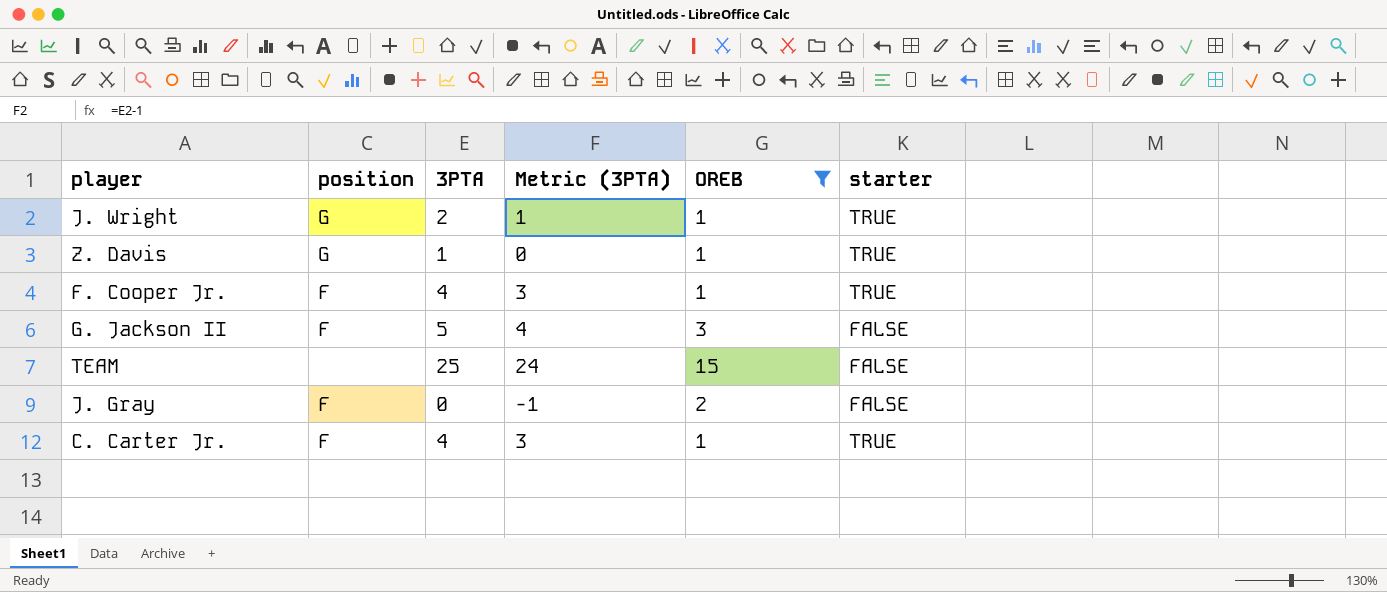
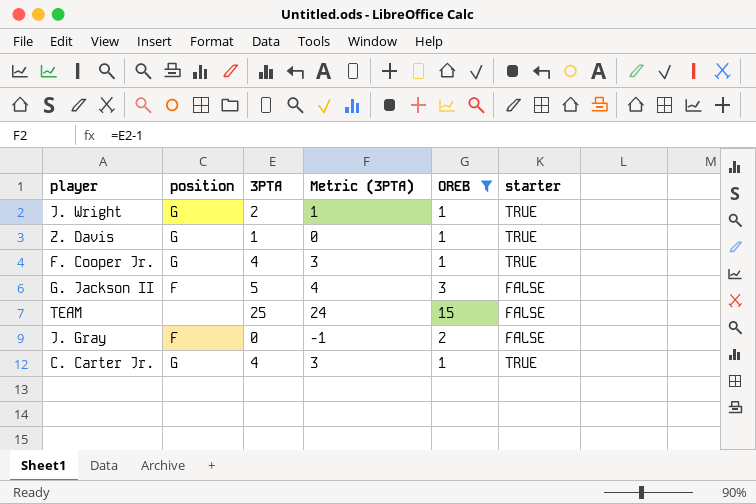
F. Cooper Jr. | position: F -> G
C. Carter Jr. | position: F -> G

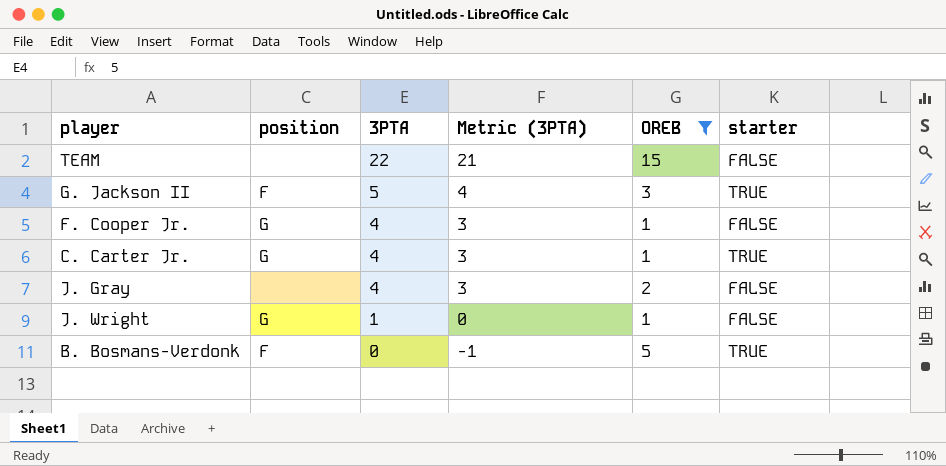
row order: none -> 3PTA descending
row Z. Davis: G | 1 | 0 | 1 | TRUE -> none
TEAM | 3PTA: 25 -> 22
TEAM | Metric (3PTA): 24 -> 21
G. Jackson II | starter: FALSE -> TRUE
F. Cooper Jr. | starter: TRUE -> FALSE
J. Gray | position: F -> none
J. Gray | 3PTA: 0 -> 4
J. Gray | Metric (3PTA): -1 -> 3
J. Wright | 3PTA: 2 -> 1
J. Wright | Metric (3PTA): 1 -> 0
J. Wright | starter: TRUE -> FALSE
row B. Bosmans-Verdonk: none -> F | 0 | -1 | 5 | TRUE

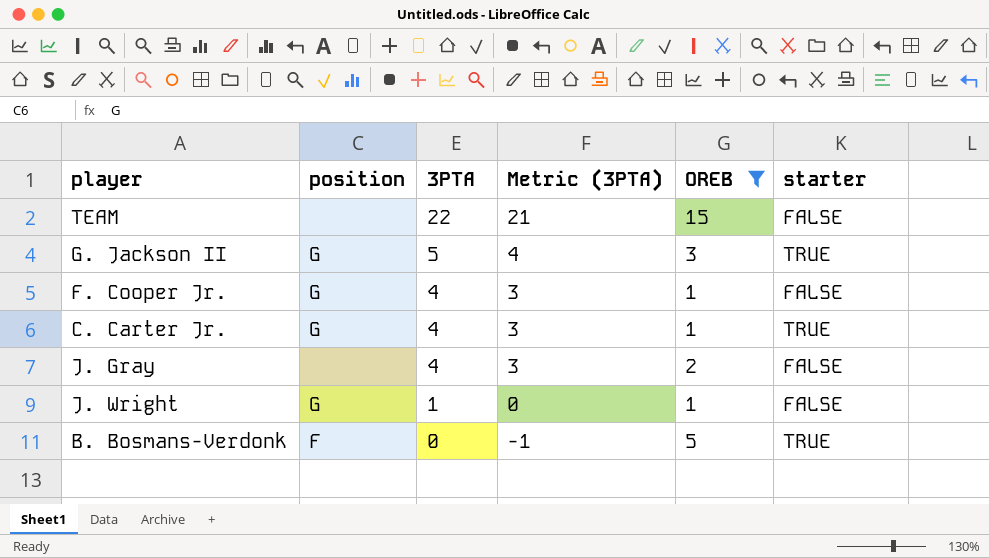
G. Jackson II | position: F -> G

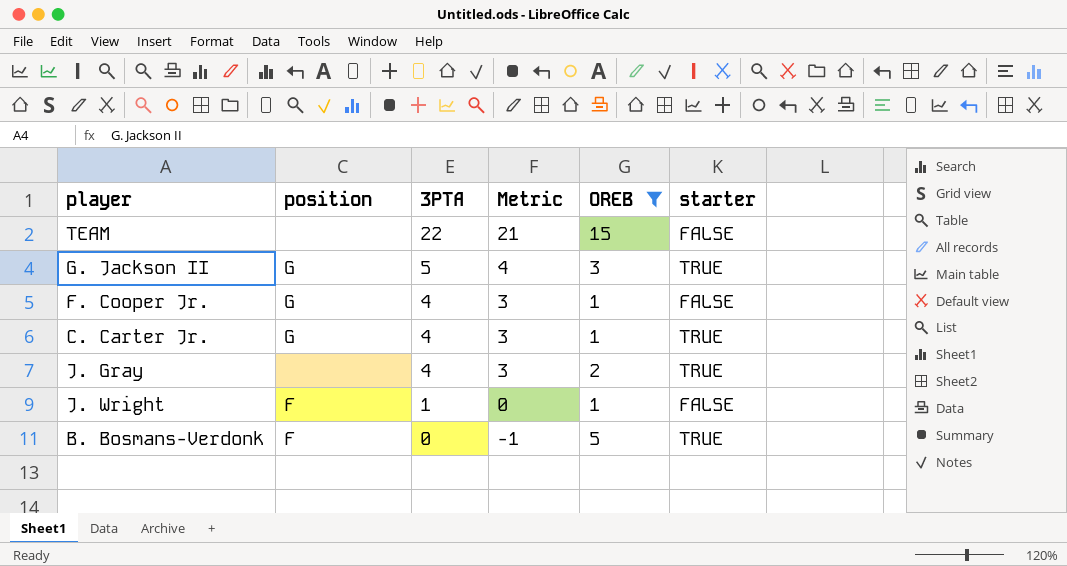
column name: Metric (3PTA) -> Metric
J. Gray | starter: FALSE -> TRUE
J. Wright | position: G -> F

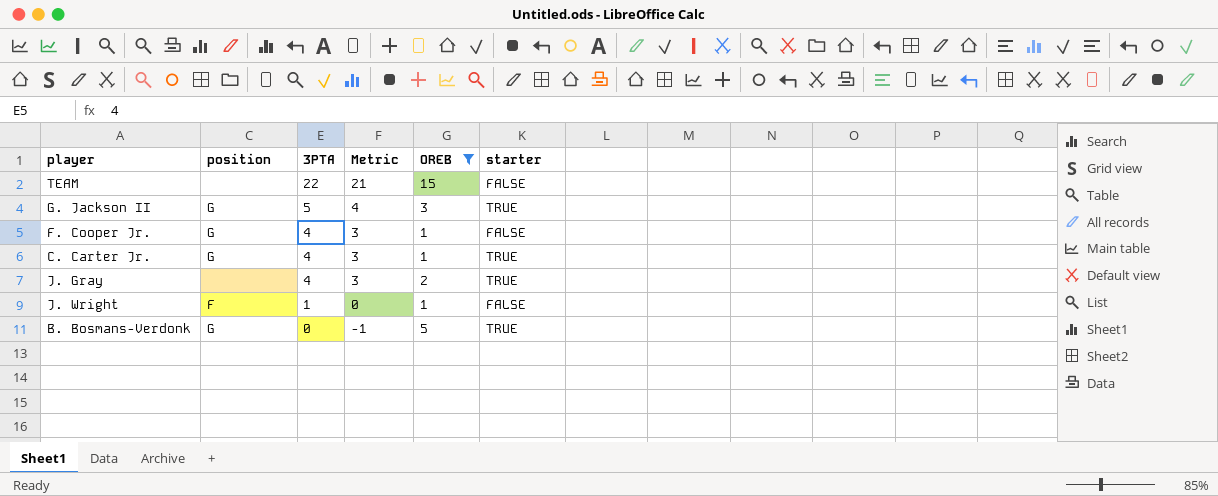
B. Bosmans-Verdonk | position: F -> G

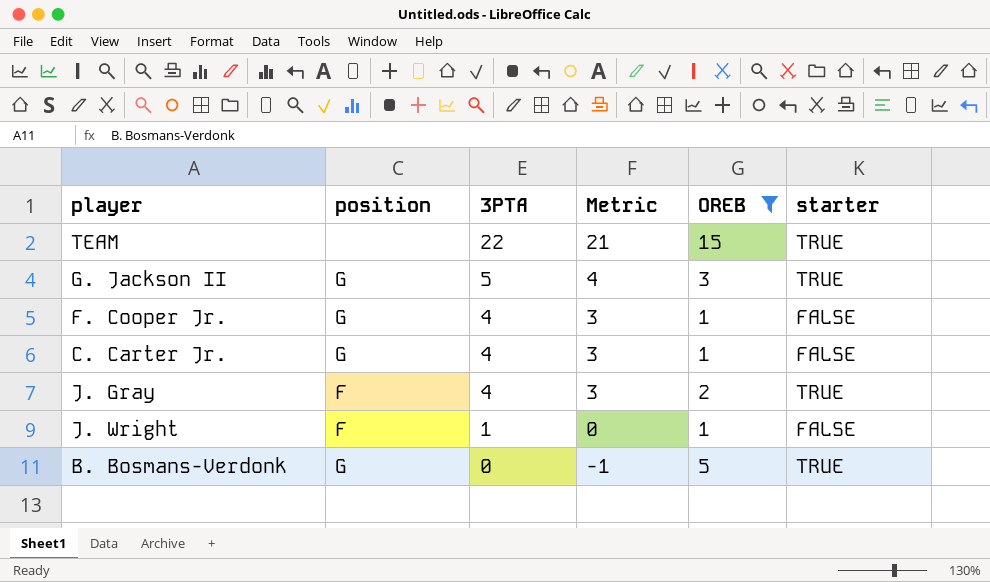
TEAM | starter: FALSE -> TRUE
C. Carter Jr. | starter: TRUE -> FALSE
J. Gray | position: none -> F

